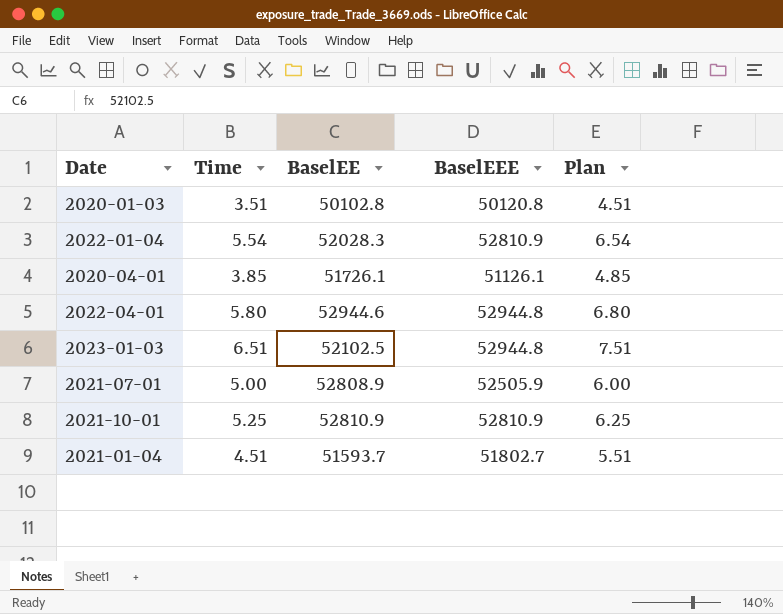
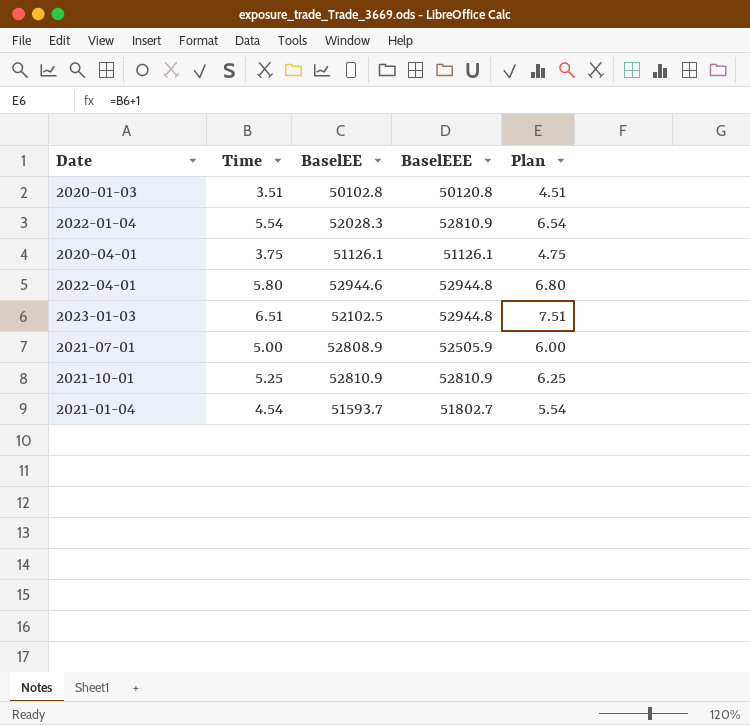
2020-04-01 | Time: 3.85 -> 3.75
2020-04-01 | BaselEE: 51726.1 -> 51126.1
2020-04-01 | Plan: 4.85 -> 4.75
2021-01-04 | Time: 4.51 -> 4.54
2021-01-04 | Plan: 5.51 -> 5.54

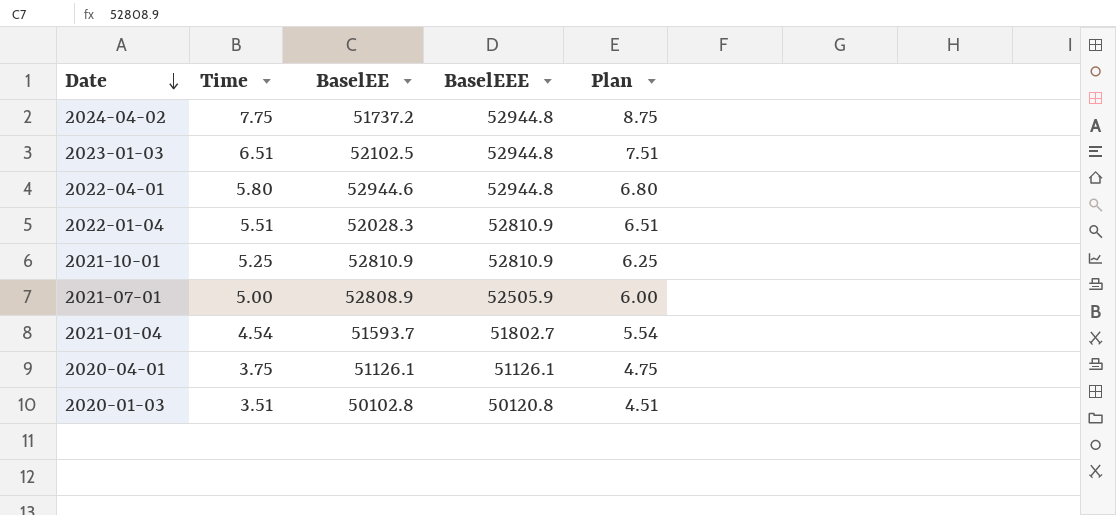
row order: none -> Date descending
row 2024-04-02: none -> 7.75 | 51737.2 | 52944.8 | 8.75
2022-01-04 | Time: 5.54 -> 5.51
2022-01-04 | Plan: 6.54 -> 6.51

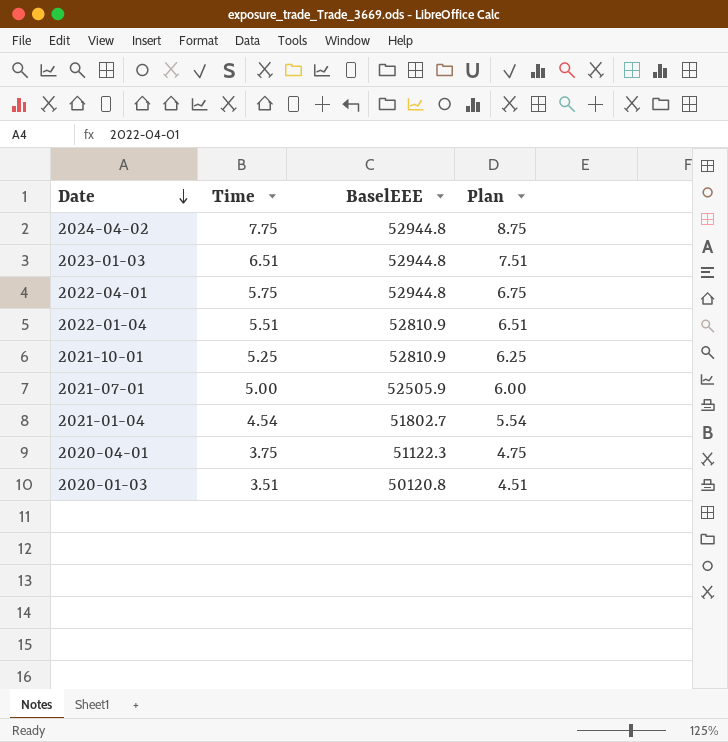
column BaselEE | position: 3 -> none
2022-04-01 | Time: 5.80 -> 5.75
2022-04-01 | Plan: 6.80 -> 6.75
2020-04-01 | BaselEEE: 51126.1 -> 51122.3

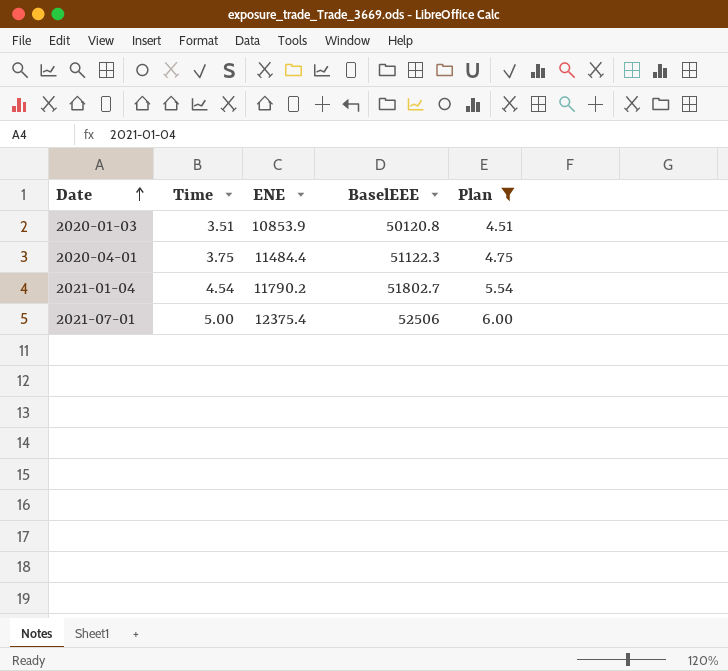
filter: none -> Plan <= 6.00
row order: Date descending -> Date ascending
column ENE | position: none -> 3
2021-07-01 | BaselEEE: 52505.9 -> 52506

